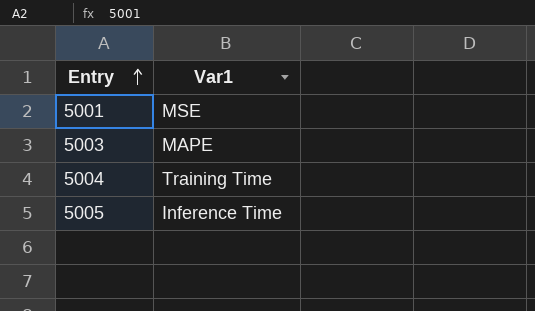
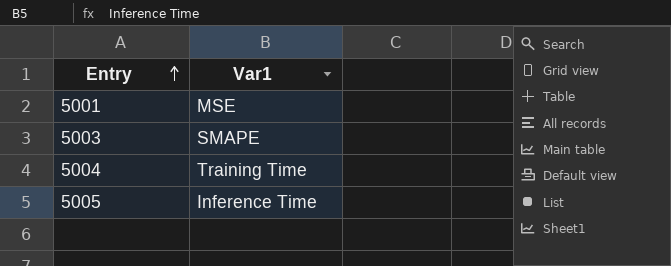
5003 | Var1: MAPE -> SMAPE

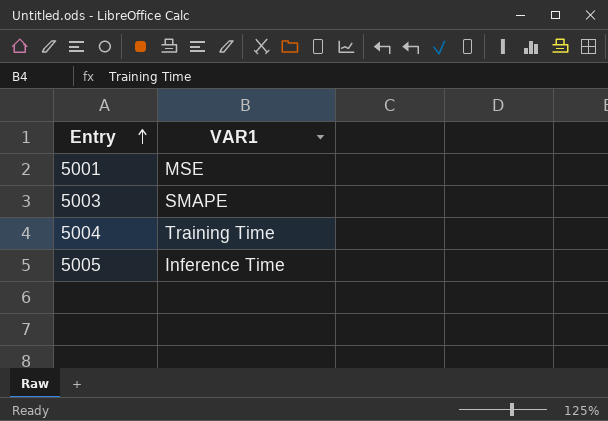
column name: Var1 -> VAR1

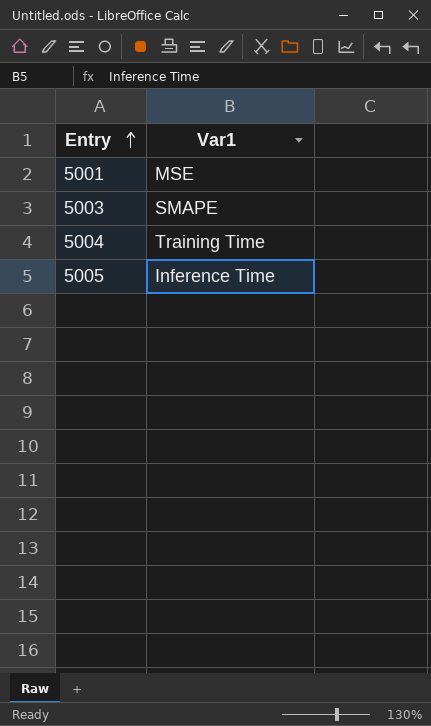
column name: VAR1 -> Var1

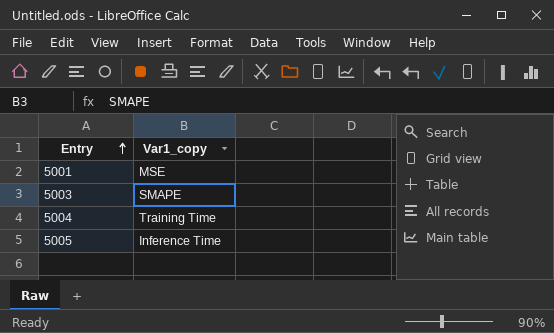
column name: Var1 -> Var1_copy

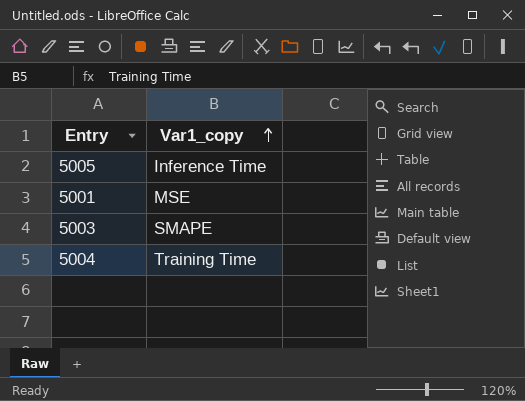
row order: Entry ascending -> Var1_copy ascending

